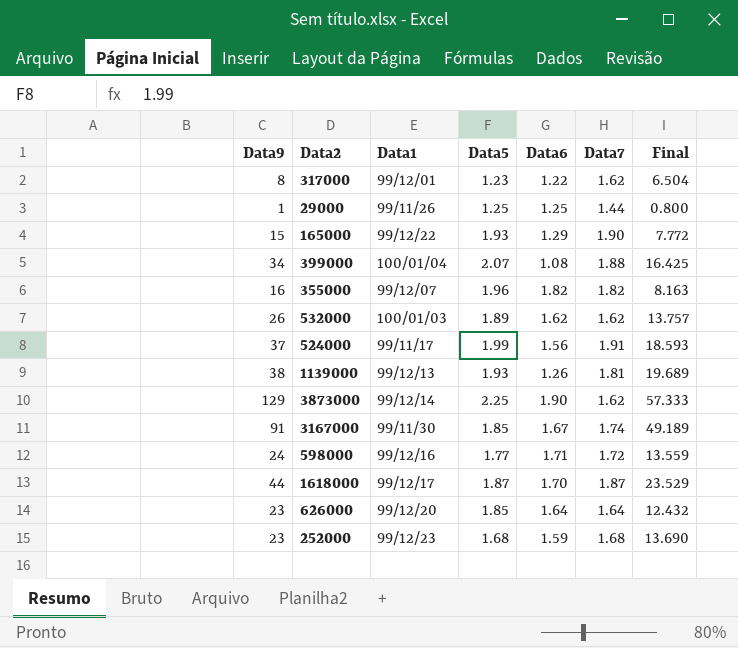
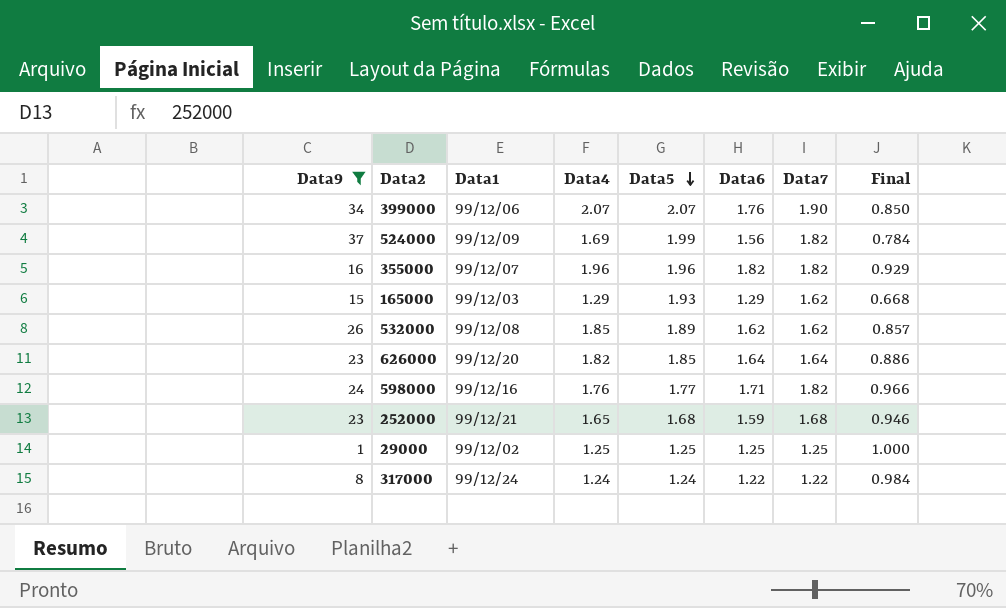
filter: none -> Data9 <= 37
row order: none -> Data5 descending
column Data4 | position: none -> 4
column Final | formula: [Data9] / [Data5] -> [Data6] / [Data5]
399000 | Data1: 100/01/04 -> 99/12/06
399000 | Data6: 1.08 -> 1.76
399000 | Data7: 1.88 -> 1.90
524000 | Data1: 99/11/17 -> 99/12/09
524000 | Data7: 1.91 -> 1.82
165000 | Data1: 99/12/22 -> 99/12/03
165000 | Data7: 1.90 -> 1.62
532000 | Data1: 100/01/03 -> 99/12/08
598000 | Data7: 1.72 -> 1.82
252000 | Data1: 99/12/23 -> 99/12/21
29000 | Data1: 99/11/26 -> 99/12/02
29000 | Data7: 1.44 -> 1.25
317000 | Data1: 99/12/01 -> 99/12/24
317000 | Data5: 1.23 -> 1.24
317000 | Data7: 1.62 -> 1.22

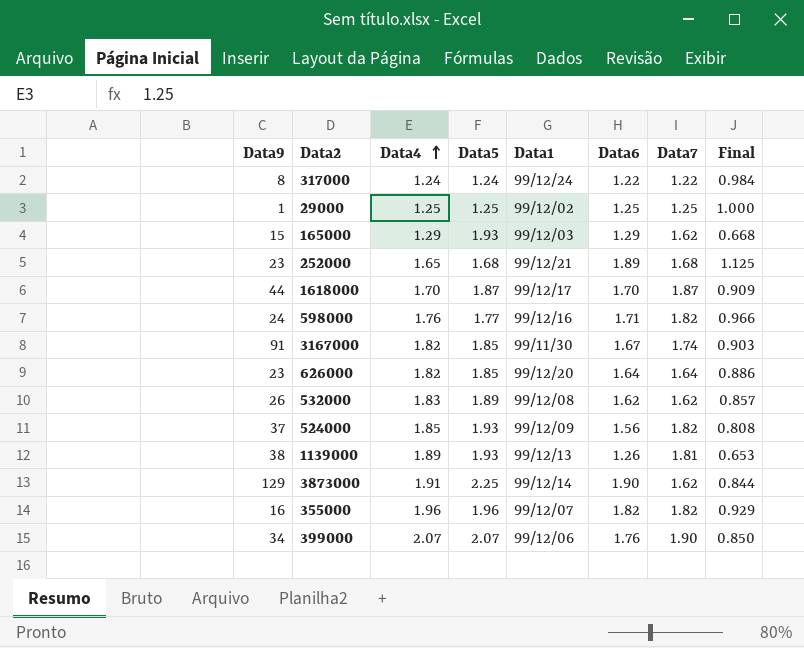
filter: Data9 <= 37 -> none
row order: Data5 descending -> Data4 ascending
column Data1 | position: 3 -> 5
252000 | Data6: 1.59 -> 1.89
252000 | Final: 0.946 -> 1.125
532000 | Data4: 1.85 -> 1.83
524000 | Data4: 1.69 -> 1.85
524000 | Data5: 1.99 -> 1.93
524000 | Final: 0.784 -> 0.808

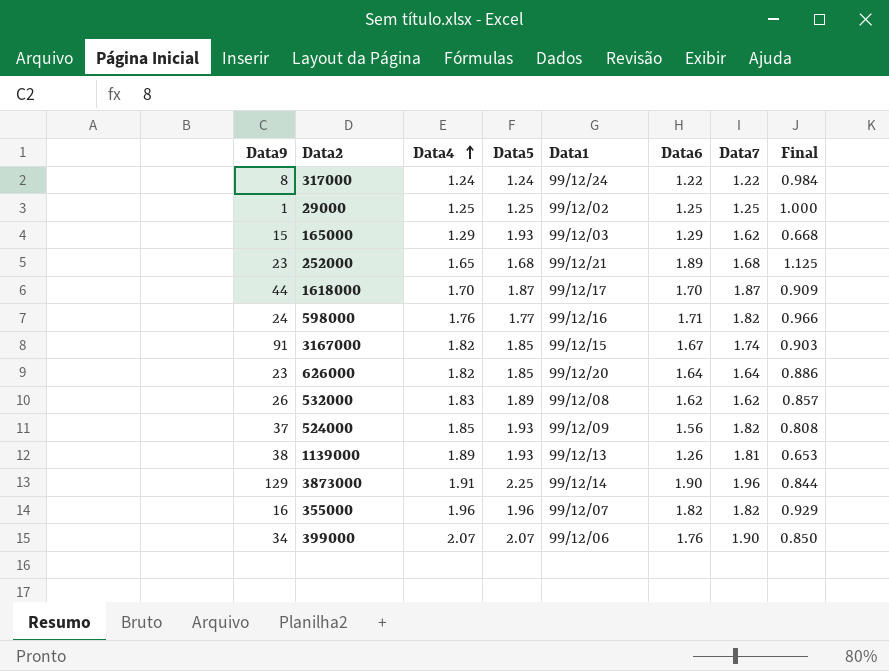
3167000 | Data1: 99/11/30 -> 99/12/15
3873000 | Data7: 1.62 -> 1.96

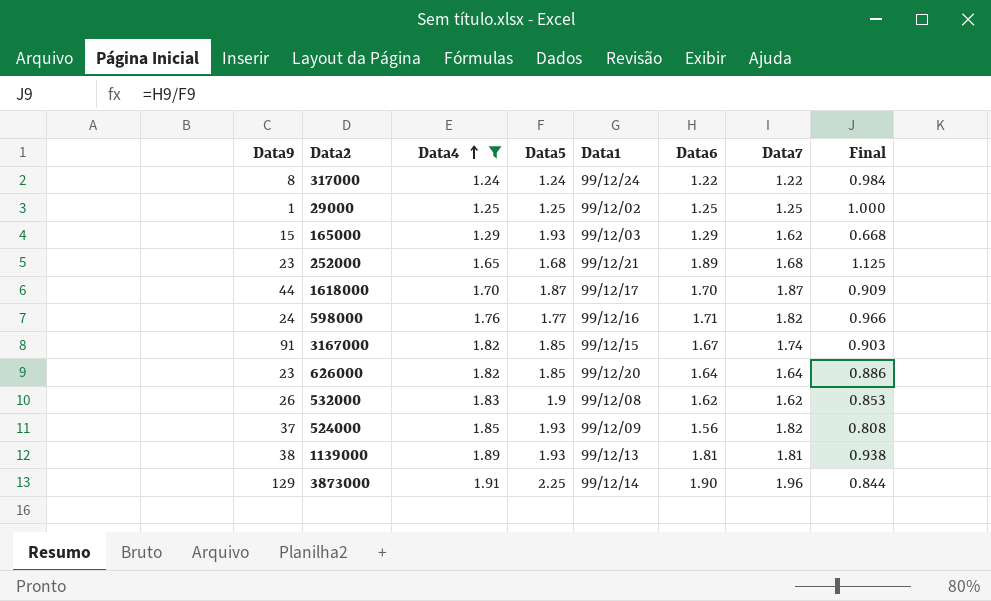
filter: none -> Data4 <= 1.91
532000 | Data5: 1.89 -> 1.9
532000 | Final: 0.857 -> 0.853
1139000 | Data6: 1.26 -> 1.81
1139000 | Final: 0.653 -> 0.938

